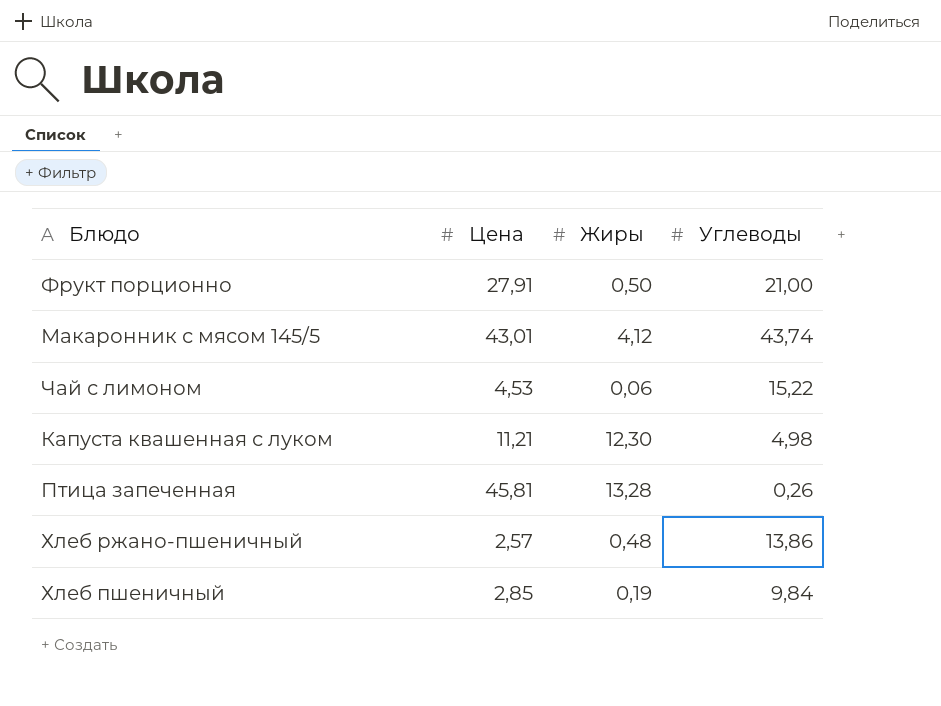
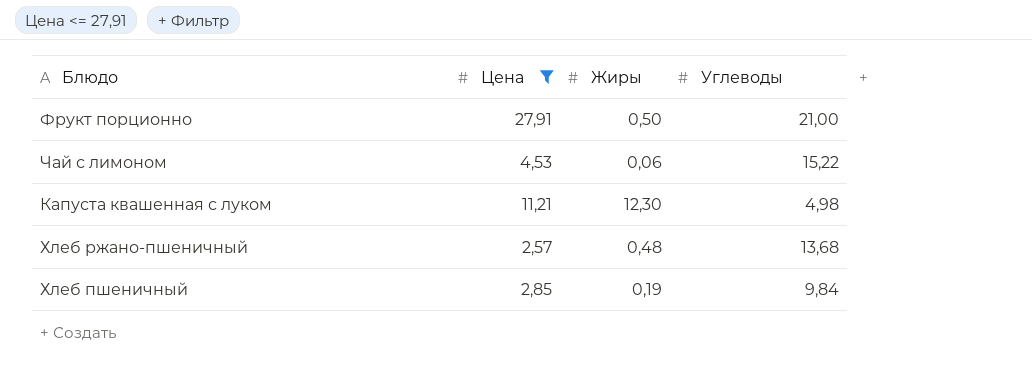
filter: none -> Цена <= 27,91
Хлеб ржано-пшеничный | Углеводы: 13,86 -> 13,68

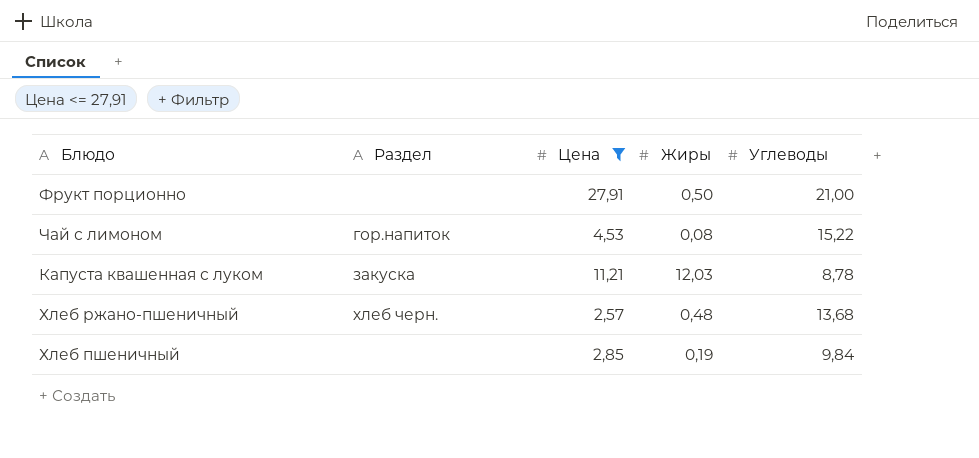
column Раздел | position: none -> 2
Чай с лимоном | Жиры: 0,06 -> 0,08
Капуста квашенная с луком | Жиры: 12,30 -> 12,03
Капуста квашенная с луком | Углеводы: 4,98 -> 8,78

